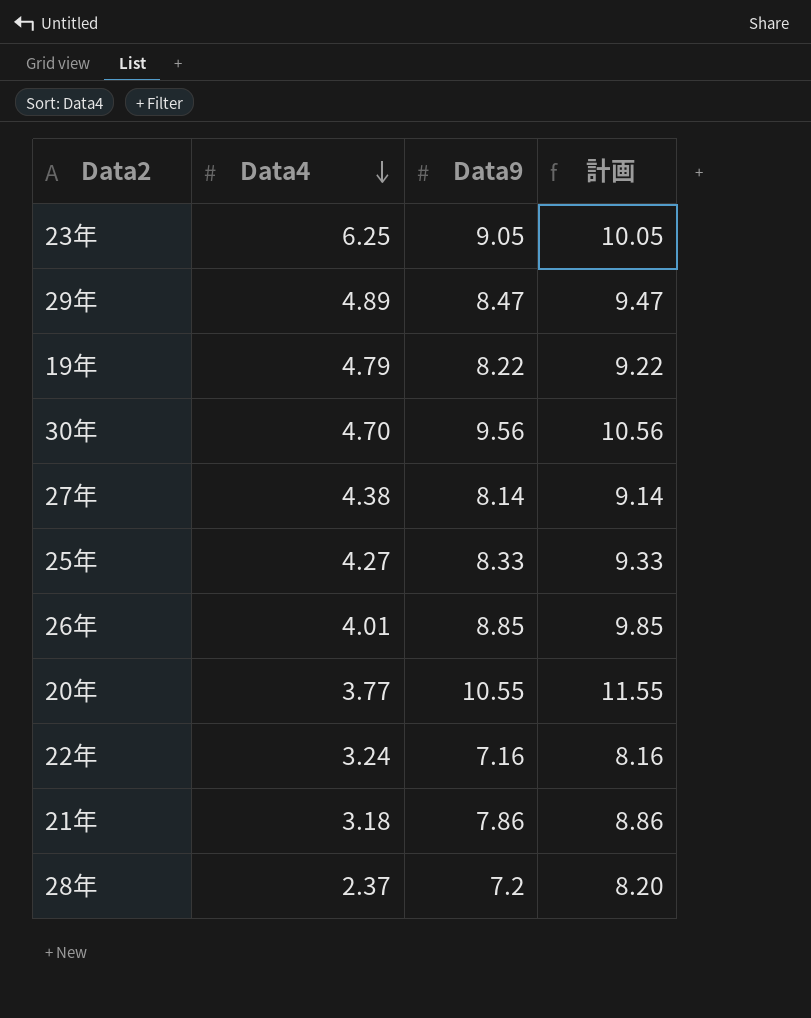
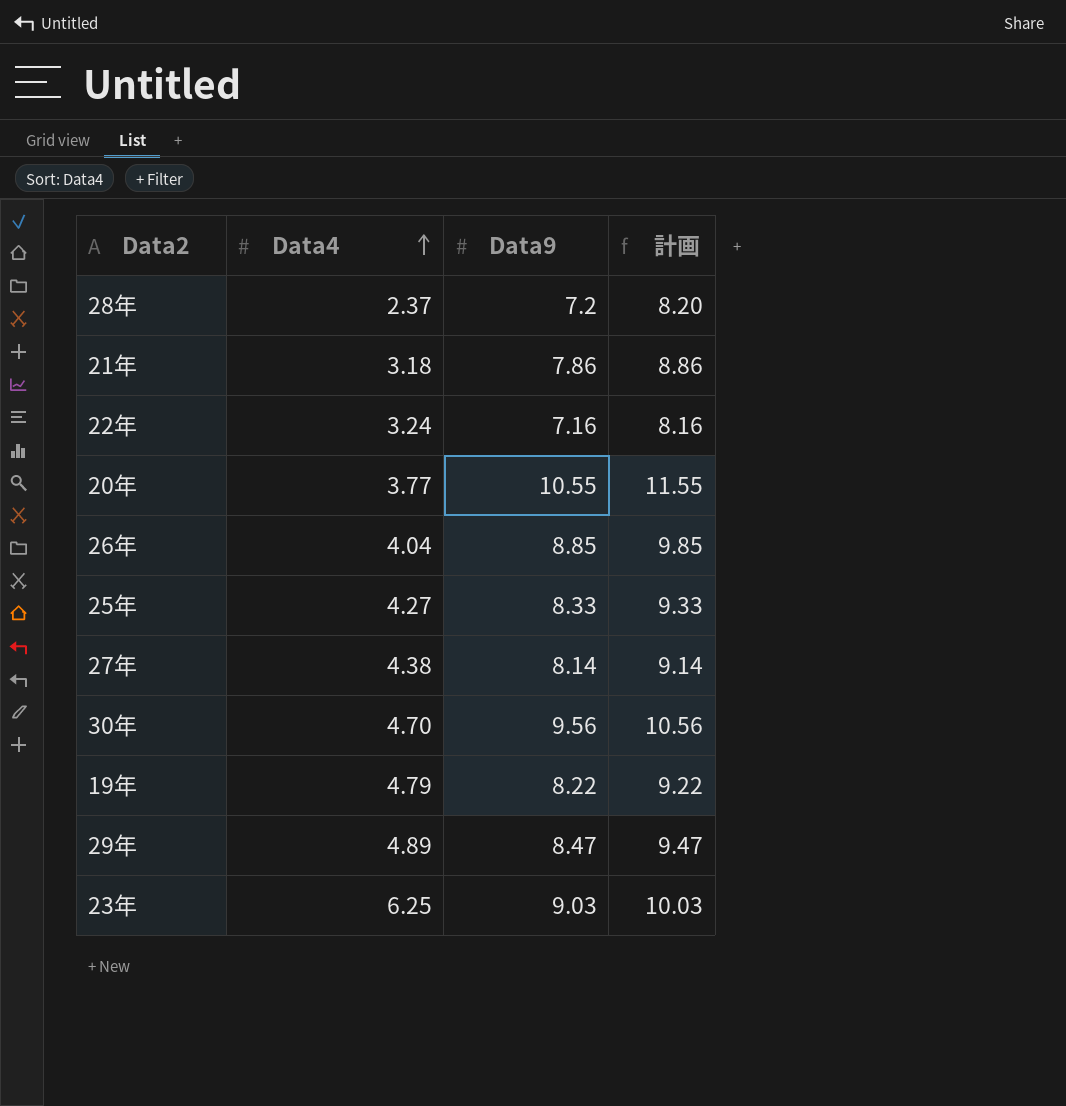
row order: Data4 descending -> Data4 ascending
26年 | Data4: 4.01 -> 4.04
23年 | Data9: 9.05 -> 9.03
23年 | 計画: 10.05 -> 10.03

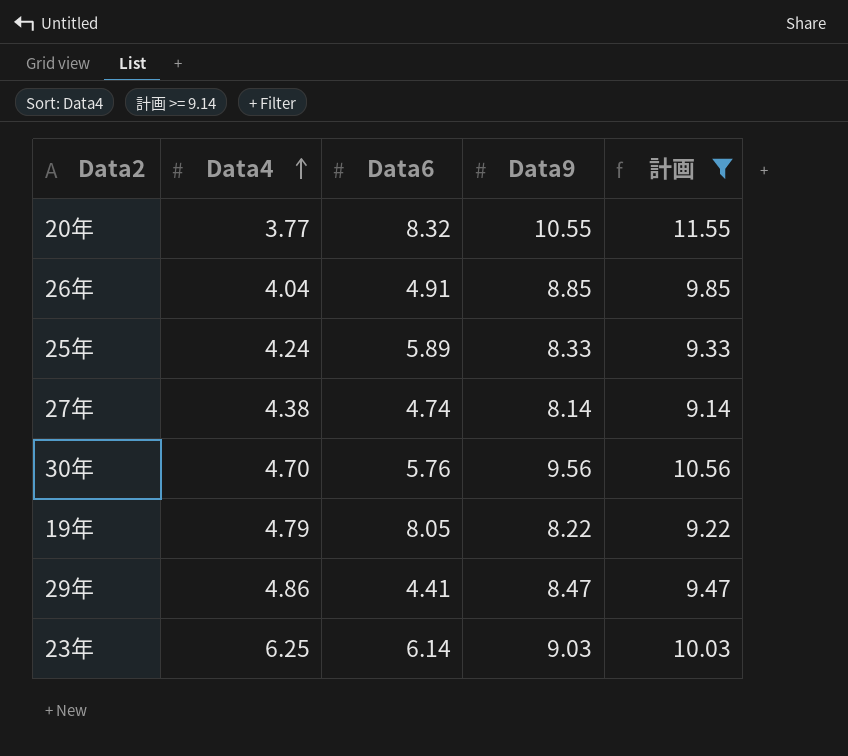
filter: none -> 計画 >= 9.14
column Data6 | position: none -> 3
25年 | Data4: 4.27 -> 4.24
29年 | Data4: 4.89 -> 4.86

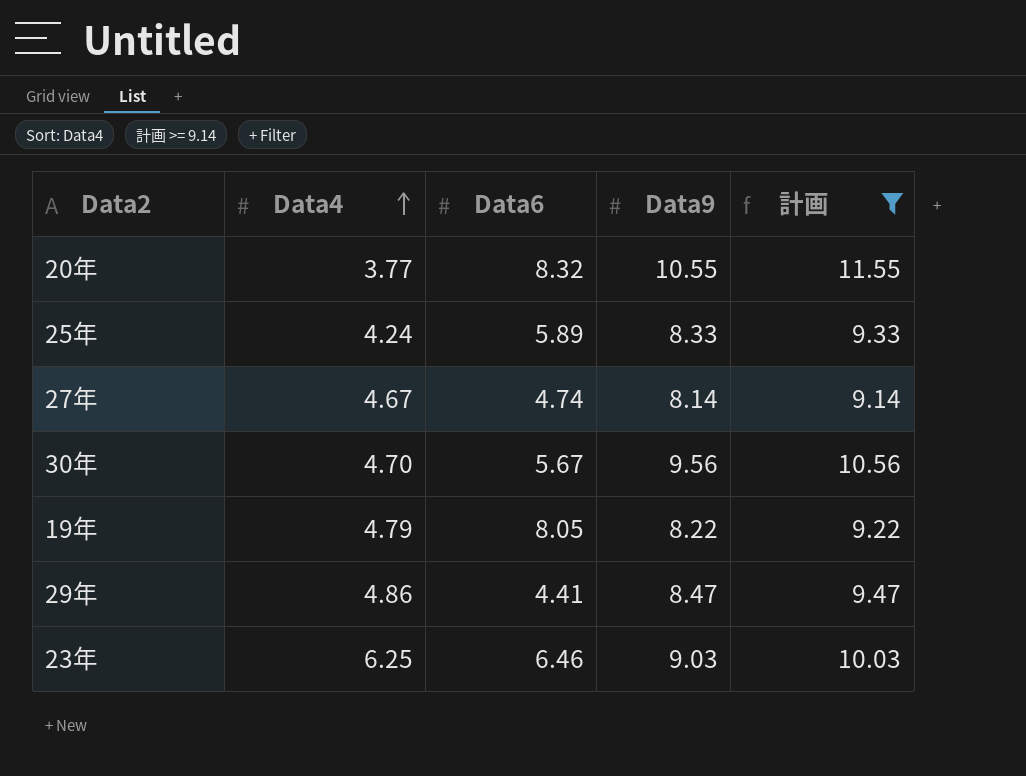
row 26年: 4.04 | 4.91 | 8.85 | 9.85 -> none
27年 | Data4: 4.38 -> 4.67
30年 | Data6: 5.76 -> 5.67
23年 | Data6: 6.14 -> 6.46

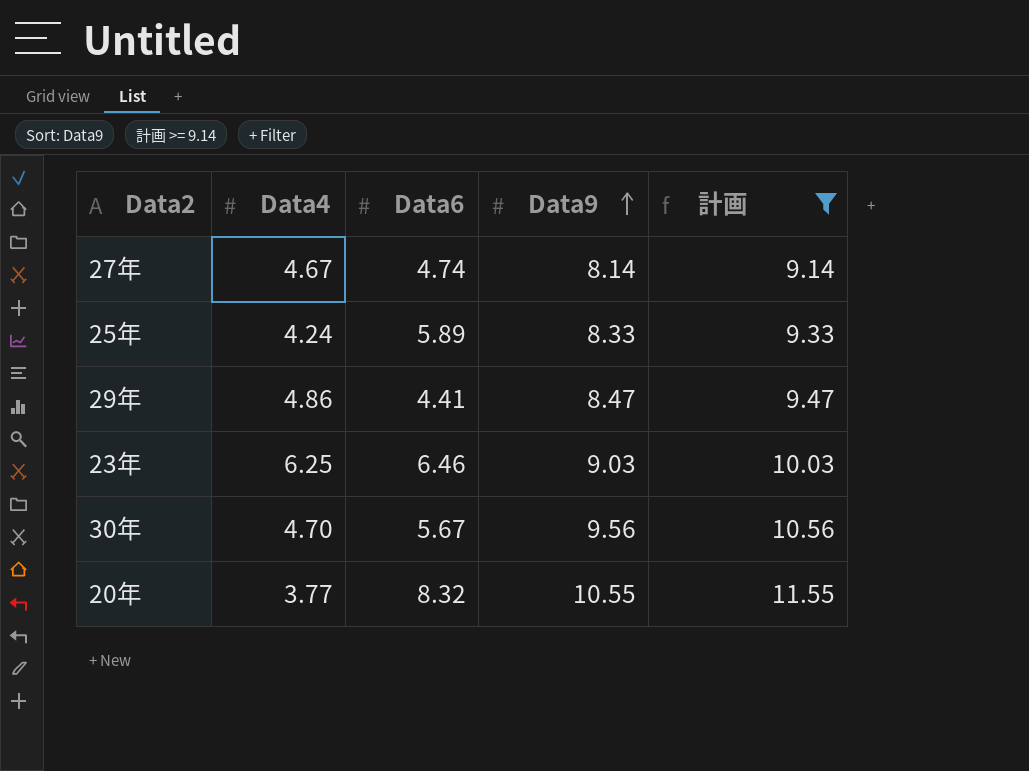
row order: Data4 ascending -> Data9 ascending
row 19年: 4.79 | 8.05 | 8.22 | 9.22 -> none

